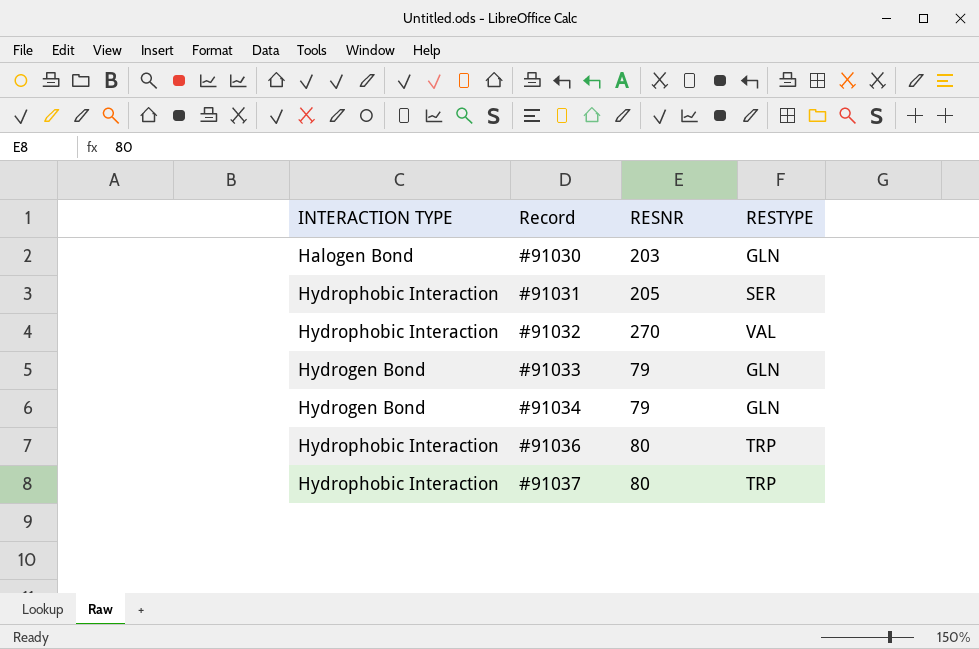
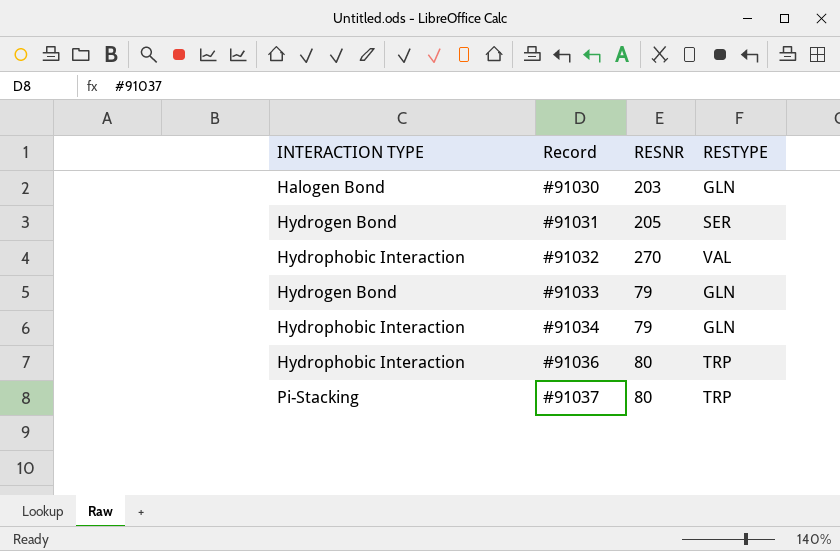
#91031 | INTERACTION TYPE: Hydrophobic Interaction -> Hydrogen Bond
#91034 | INTERACTION TYPE: Hydrogen Bond -> Hydrophobic Interaction
#91037 | INTERACTION TYPE: Hydrophobic Interaction -> Pi-Stacking

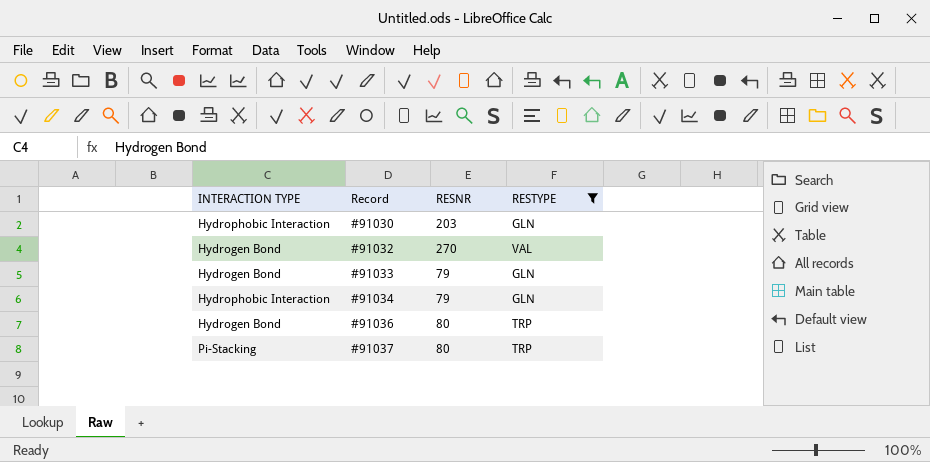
filter: none -> RESTYPE != SER
#91030 | INTERACTION TYPE: Halogen Bond -> Hydrophobic Interaction
#91032 | INTERACTION TYPE: Hydrophobic Interaction -> Hydrogen Bond
#91036 | INTERACTION TYPE: Hydrophobic Interaction -> Hydrogen Bond

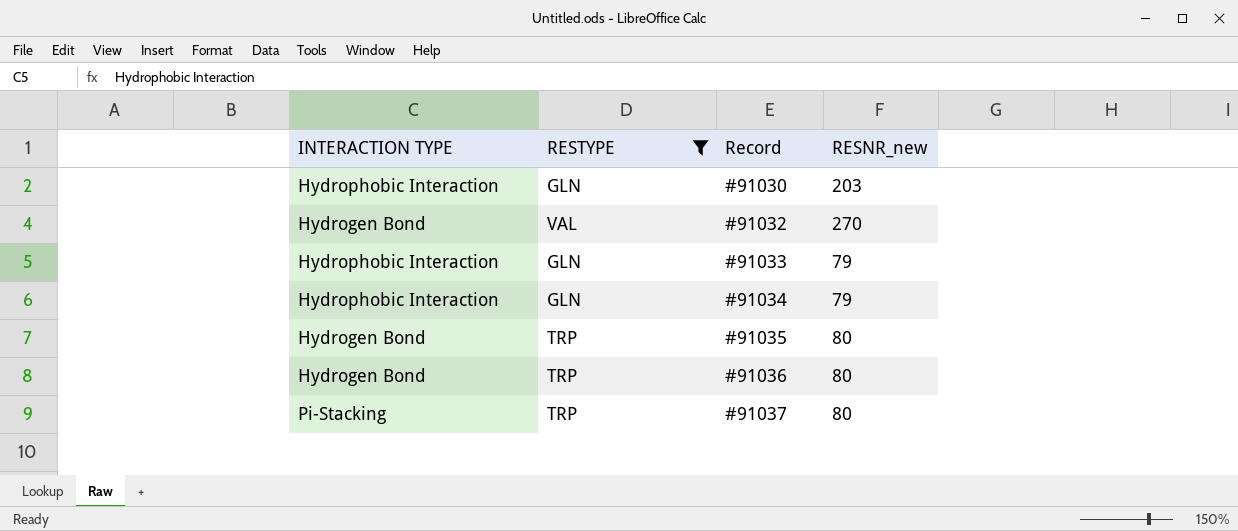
column RESTYPE | position: 4 -> 2
column name: RESNR -> RESNR_new
#91033 | INTERACTION TYPE: Hydrogen Bond -> Hydrophobic Interaction
row #91035: none -> Hydrogen Bond | TRP | 80

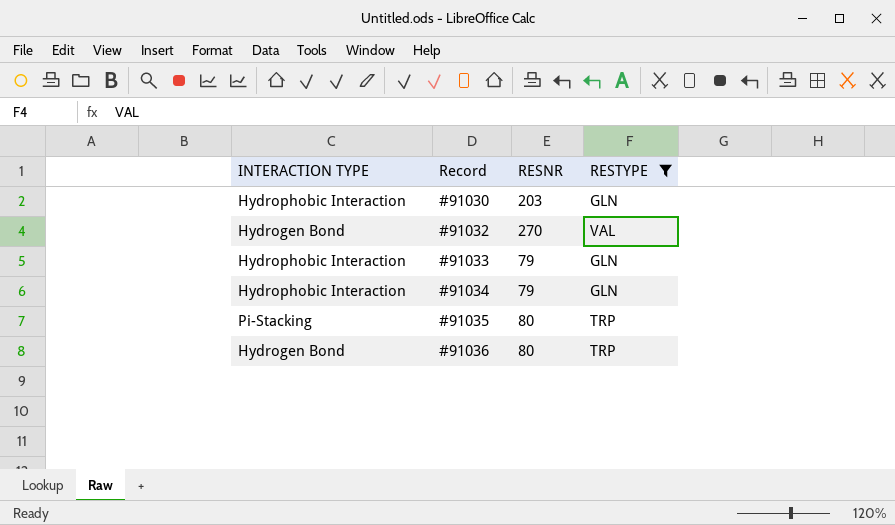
column name: RESNR_new -> RESNR
column RESTYPE | position: 2 -> 4
row #91037: Pi-Stacking | TRP | 80 -> none
#91035 | INTERACTION TYPE: Hydrogen Bond -> Pi-Stacking

